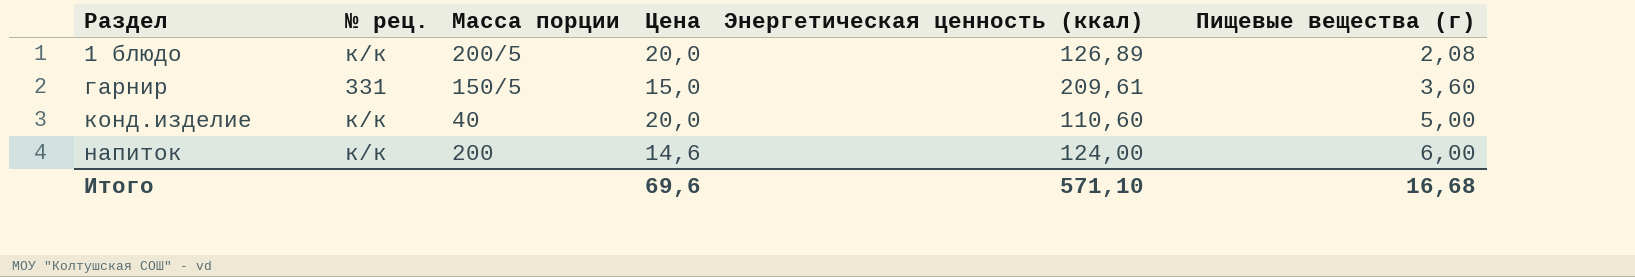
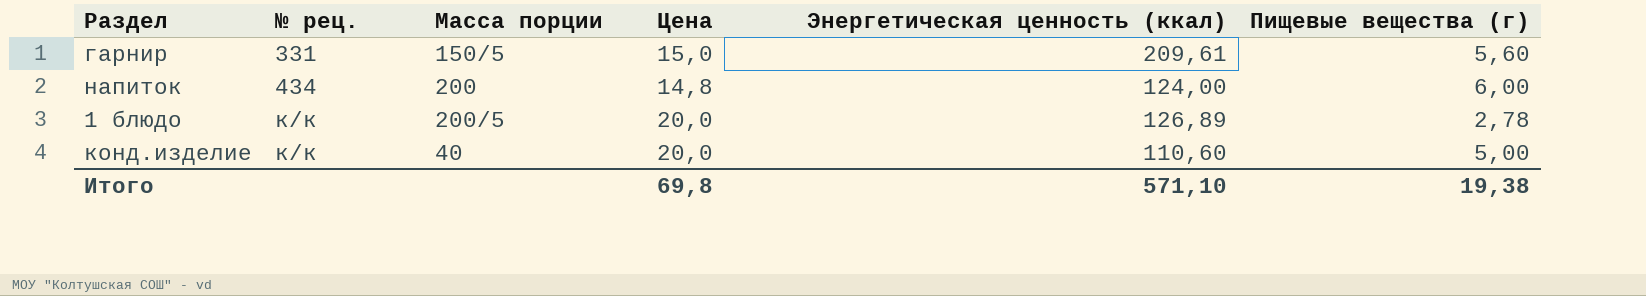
row order: Раздел ascending -> № рец. ascending
гарнир | Пищевые вещества (г): 3,60 -> 5,60
напиток | № рец.: к/к -> 434
напиток | Цена: 14,6 -> 14,8
1 блюдо | Пищевые вещества (г): 2,08 -> 2,78
Итого | Цена: 69,6 -> 69,8
Итого | Пищевые вещества (г): 16,68 -> 19,38

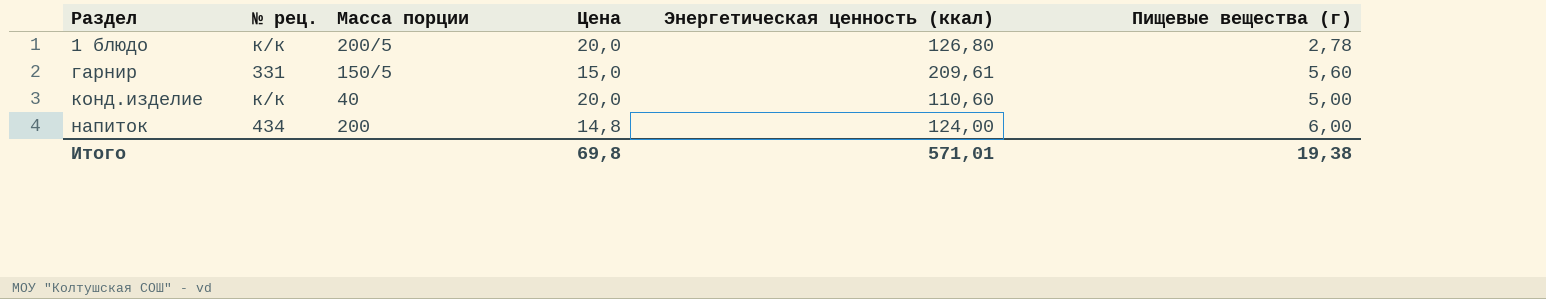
row order: № рец. ascending -> Раздел ascending
1 блюдо | Энергетическая ценность (ккал): 126,89 -> 126,80
Итого | Энергетическая ценность (ккал): 571,10 -> 571,01

